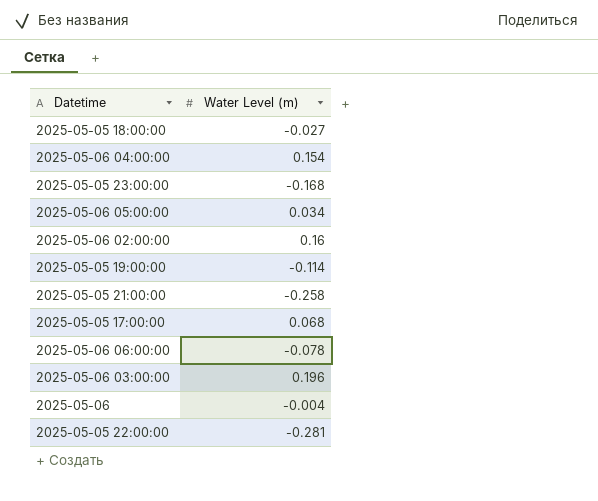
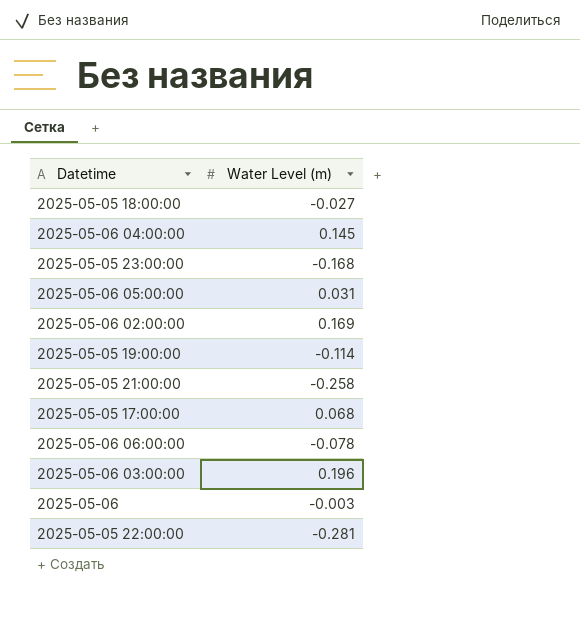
2025-05-06 04:00:00 | Water Level (m): 0.154 -> 0.145
2025-05-06 05:00:00 | Water Level (m): 0.034 -> 0.031
2025-05-06 02:00:00 | Water Level (m): 0.16 -> 0.169
2025-05-06 | Water Level (m): -0.004 -> -0.003

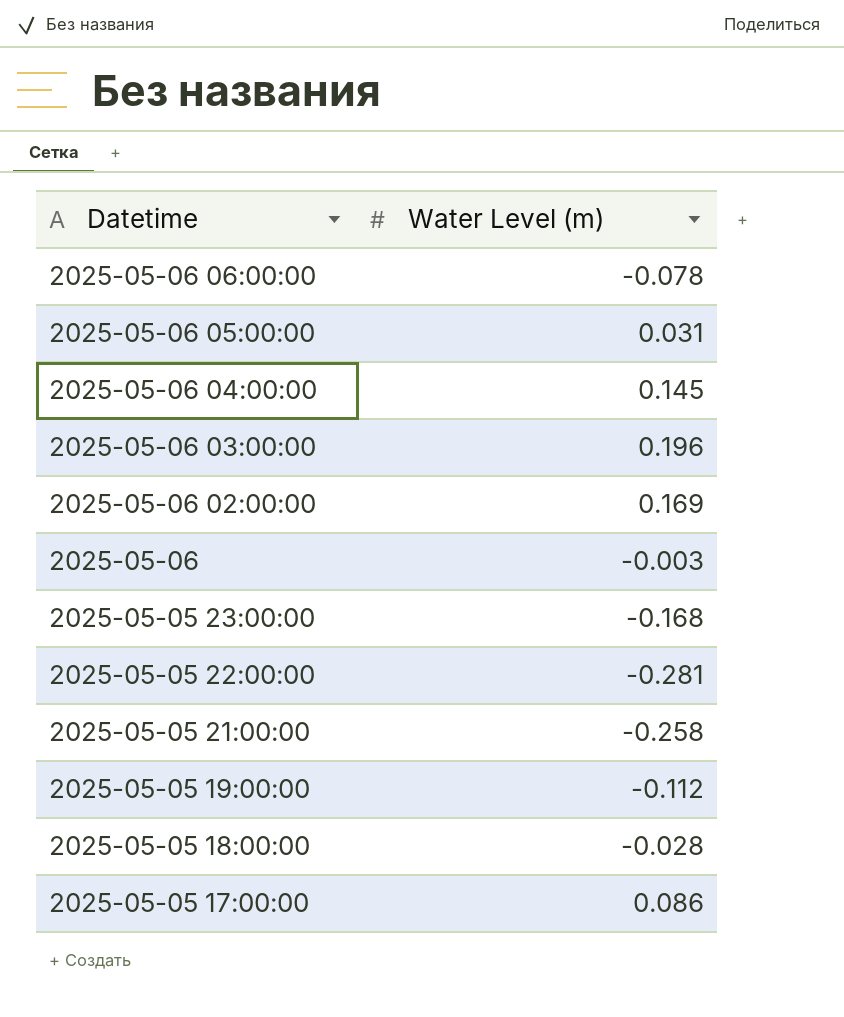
row order: none -> Datetime descending
2025-05-05 19:00:00 | Water Level (m): -0.114 -> -0.112
2025-05-05 18:00:00 | Water Level (m): -0.027 -> -0.028
2025-05-05 17:00:00 | Water Level (m): 0.068 -> 0.086

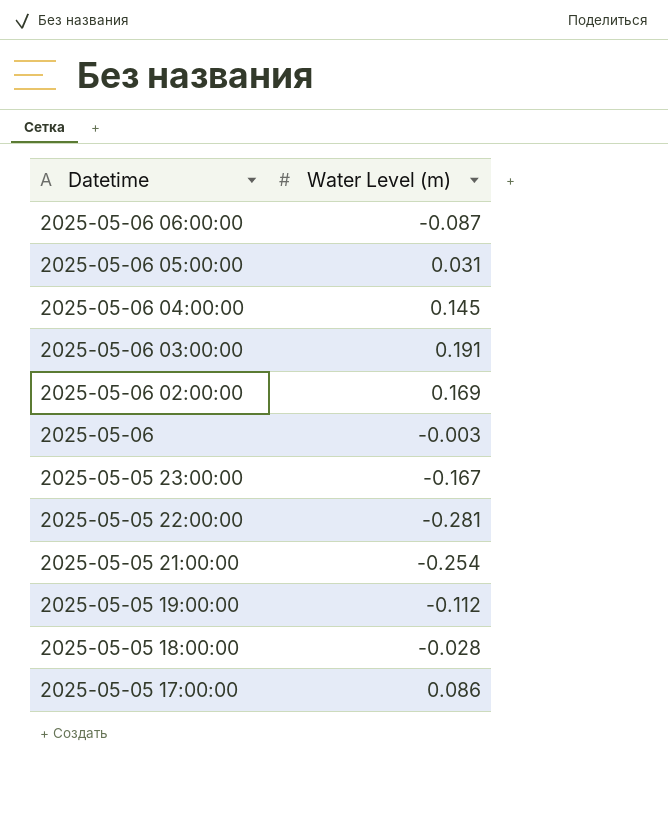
2025-05-06 06:00:00 | Water Level (m): -0.078 -> -0.087
2025-05-06 03:00:00 | Water Level (m): 0.196 -> 0.191
2025-05-05 23:00:00 | Water Level (m): -0.168 -> -0.167
2025-05-05 21:00:00 | Water Level (m): -0.258 -> -0.254

